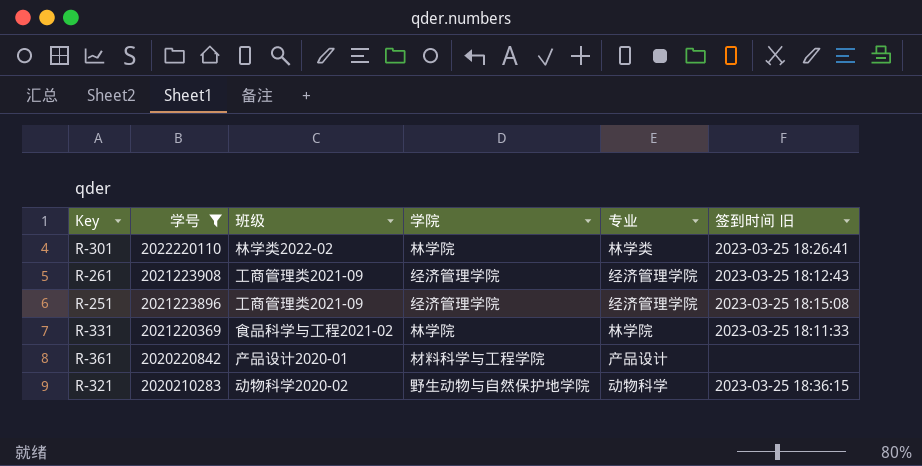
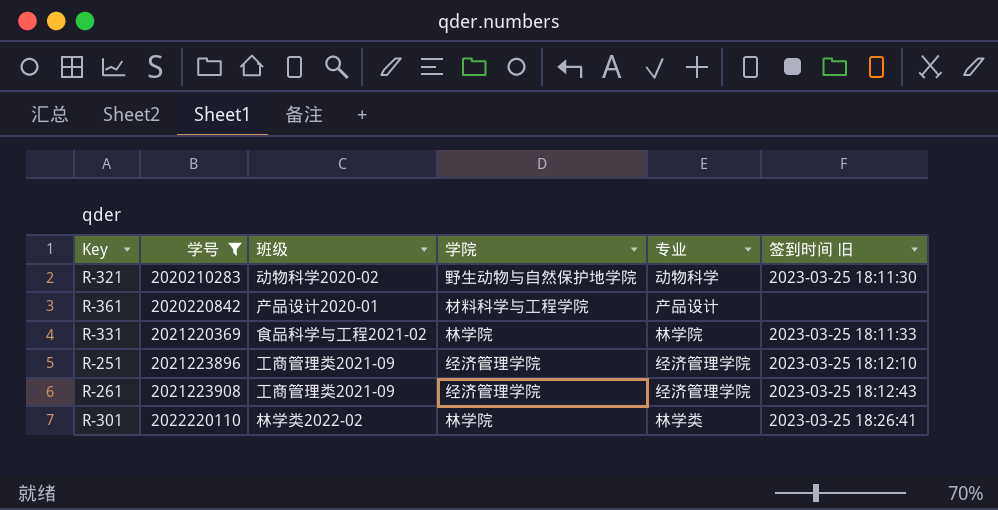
row order: 学号 descending -> 学号 ascending
R-321 | 签到时间 旧: 2023-03-25 18:36:15 -> 2023-03-25 18:11:30
R-251 | 签到时间 旧: 2023-03-25 18:15:08 -> 2023-03-25 18:12:10

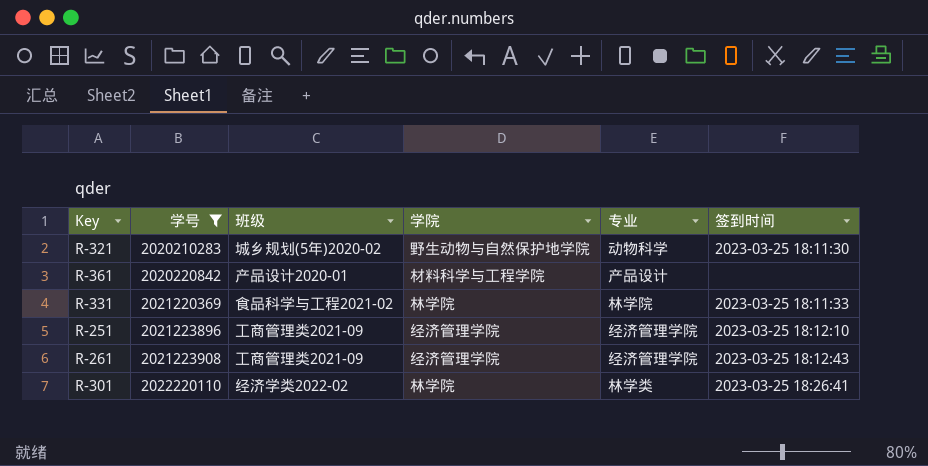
column name: 签到时间 旧 -> 签到时间
R-321 | 班级: 动物科学2020-02 -> 城乡规划(5年)2020-02
R-301 | 班级: 林学类2022-02 -> 经济学类2022-02

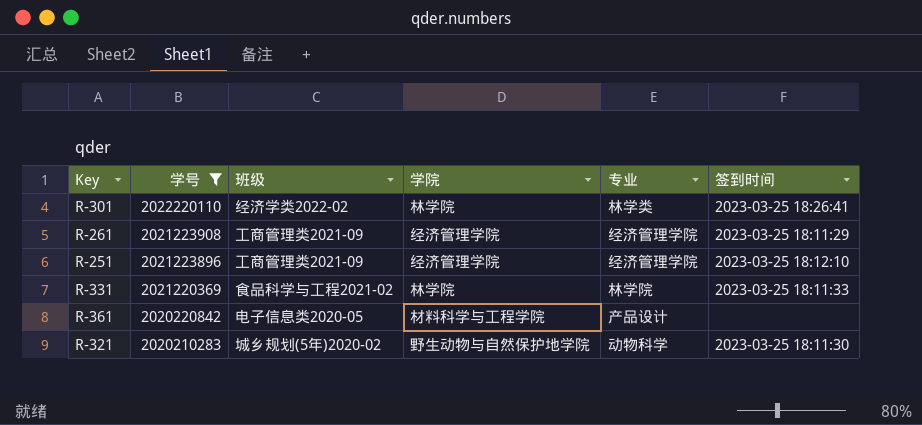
row order: 学号 ascending -> 学号 descending
R-261 | 签到时间: 2023-03-25 18:12:43 -> 2023-03-25 18:11:29
R-361 | 班级: 产品设计2020-01 -> 电子信息类2020-05

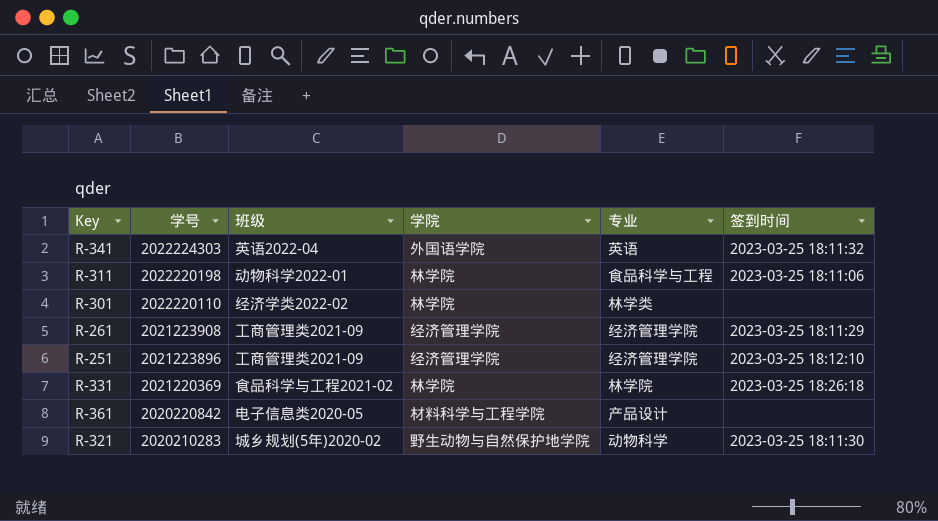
filter: 学号 <= 2022220110 -> none
R-301 | 签到时间: 2023-03-25 18:26:41 -> none
R-331 | 签到时间: 2023-03-25 18:11:33 -> 2023-03-25 18:26:18

